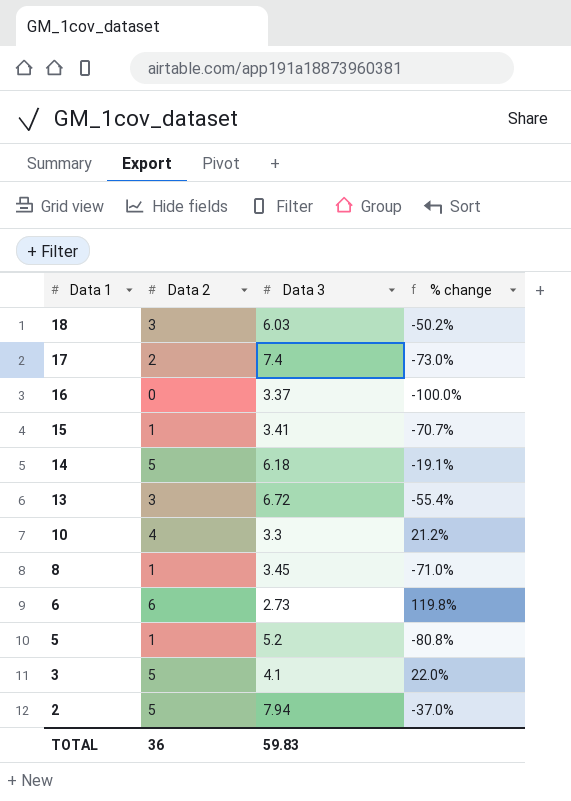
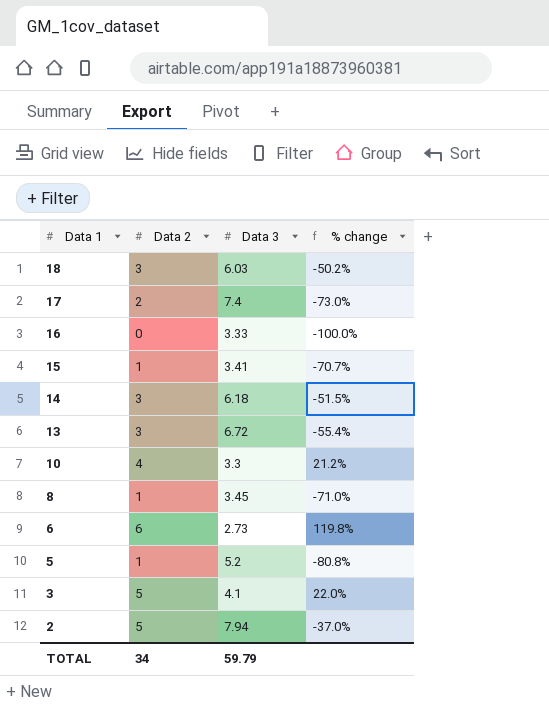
16 | Data 3: 3.37 -> 3.33
14 | Data 2: 5 -> 3
14 | % change: -19.1% -> -51.5%
TOTAL | Data 2: 36 -> 34
TOTAL | Data 3: 59.83 -> 59.79

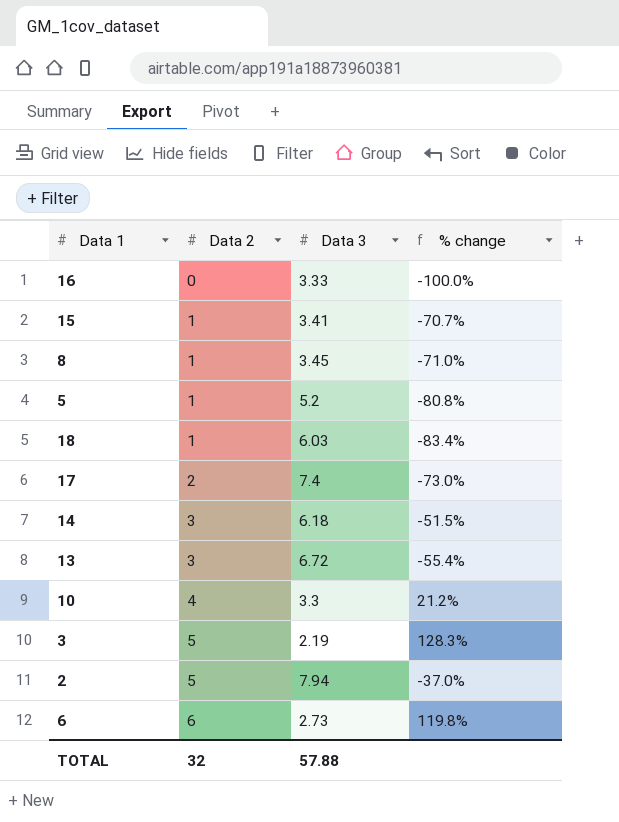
row order: Data 1 descending -> Data 2 ascending
18 | Data 2: 3 -> 1
18 | % change: -50.2% -> -83.4%
3 | Data 3: 4.1 -> 2.19
3 | % change: 22.0% -> 128.3%
TOTAL | Data 2: 34 -> 32
TOTAL | Data 3: 59.79 -> 57.88

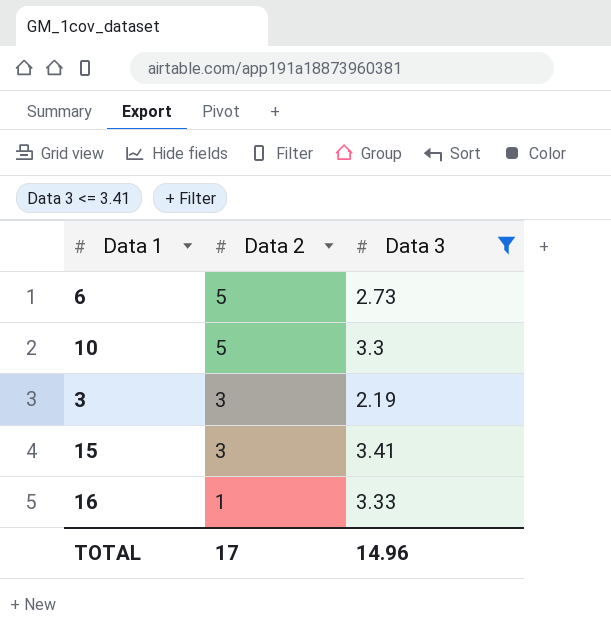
filter: none -> Data 3 <= 3.41
row order: Data 2 ascending -> Data 2 descending
column % change | formula: ([Data 2] - [Data 3]) / [Data 3] -> none
6 | Data 2: 6 -> 5
10 | Data 2: 4 -> 5
3 | Data 2: 5 -> 3
15 | Data 2: 1 -> 3
16 | Data 2: 0 -> 1
TOTAL | Data 2: 32 -> 17
TOTAL | Data 3: 57.88 -> 14.96

